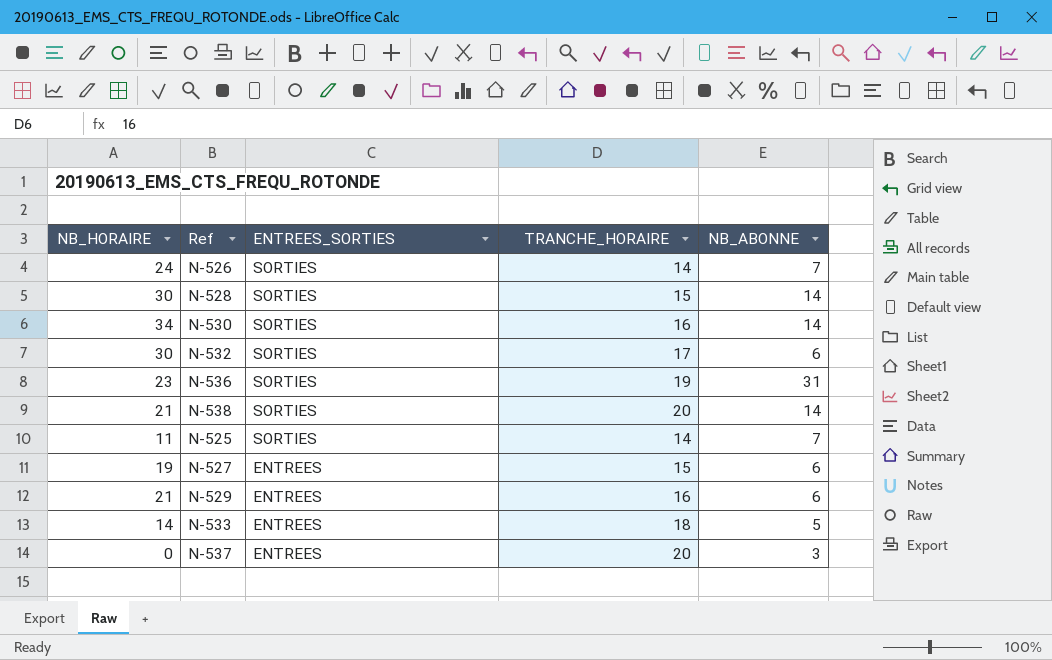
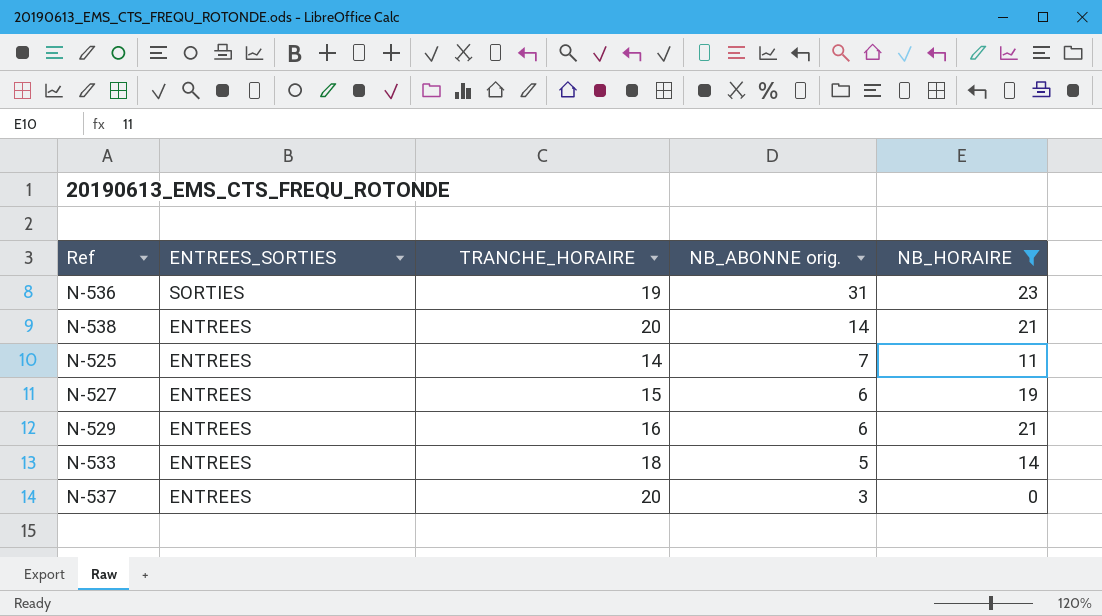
filter: none -> NB_HORAIRE <= 23
column name: NB_ABONNE -> NB_ABONNE orig.
column NB_HORAIRE | position: 1 -> 5
N-538 | ENTREES_SORTIES: SORTIES -> ENTREES
N-525 | ENTREES_SORTIES: SORTIES -> ENTREES

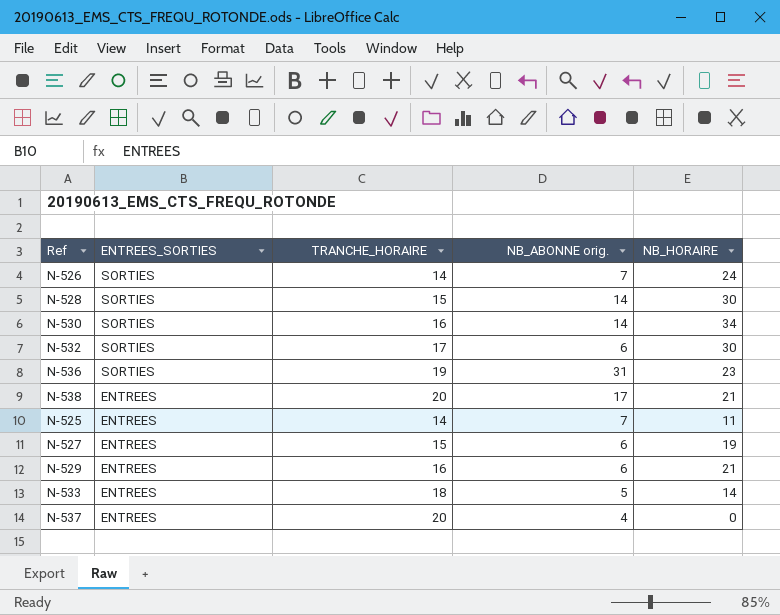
filter: NB_HORAIRE <= 23 -> none
N-538 | NB_ABONNE orig.: 14 -> 17
N-537 | NB_ABONNE orig.: 3 -> 4

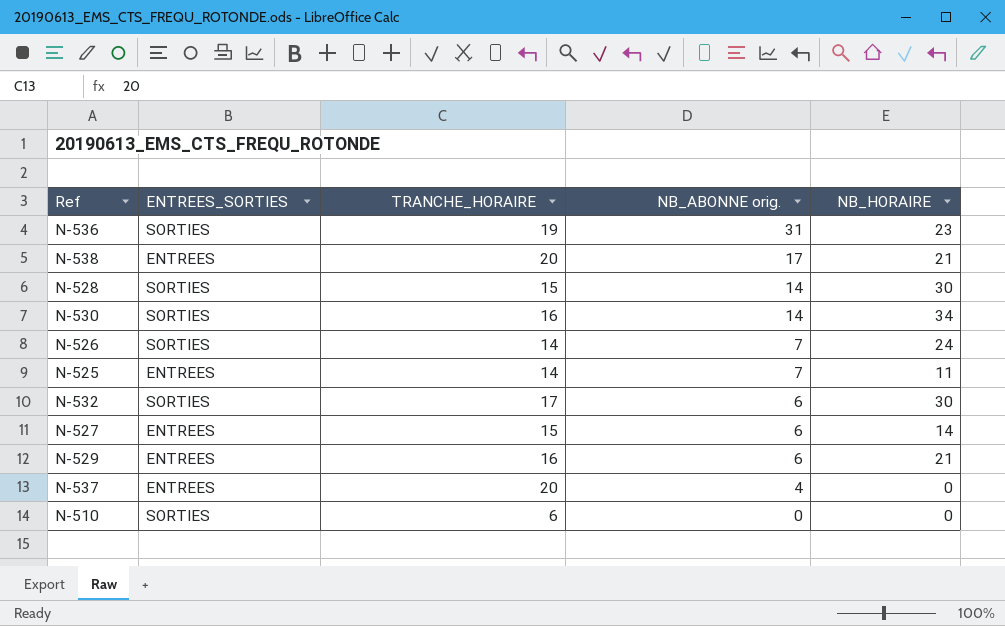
row order: ENTREES_SORTIES descending -> NB_ABONNE orig. descending
row N-533: ENTREES | 18 | 5 | 14 -> none
N-527 | NB_HORAIRE: 19 -> 14
row N-510: none -> SORTIES | 6 | 0 | 0

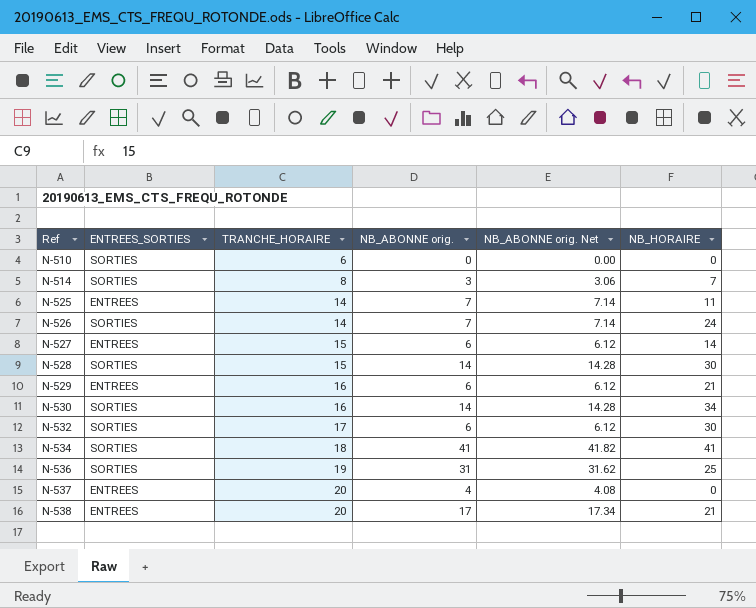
row order: NB_ABONNE orig. descending -> Ref ascending
column NB_ABONNE orig. Net | formula: none -> [NB_ABONNE orig.] * 1.02
row N-514: none -> SORTIES | 8 | 3 | 3.06 | 7
row N-534: none -> SORTIES | 18 | 41 | 41.82 | 41
N-536 | NB_HORAIRE: 23 -> 25

